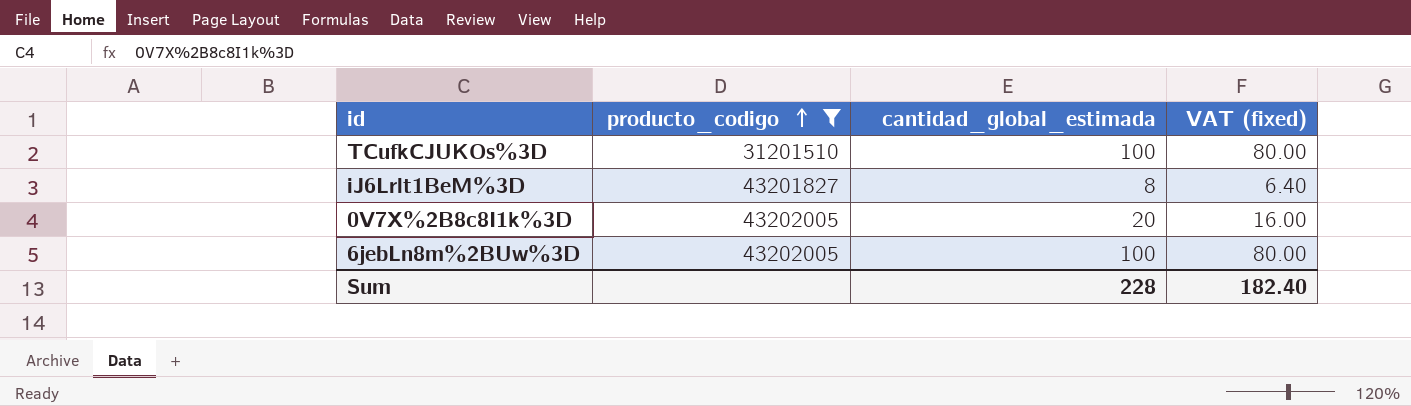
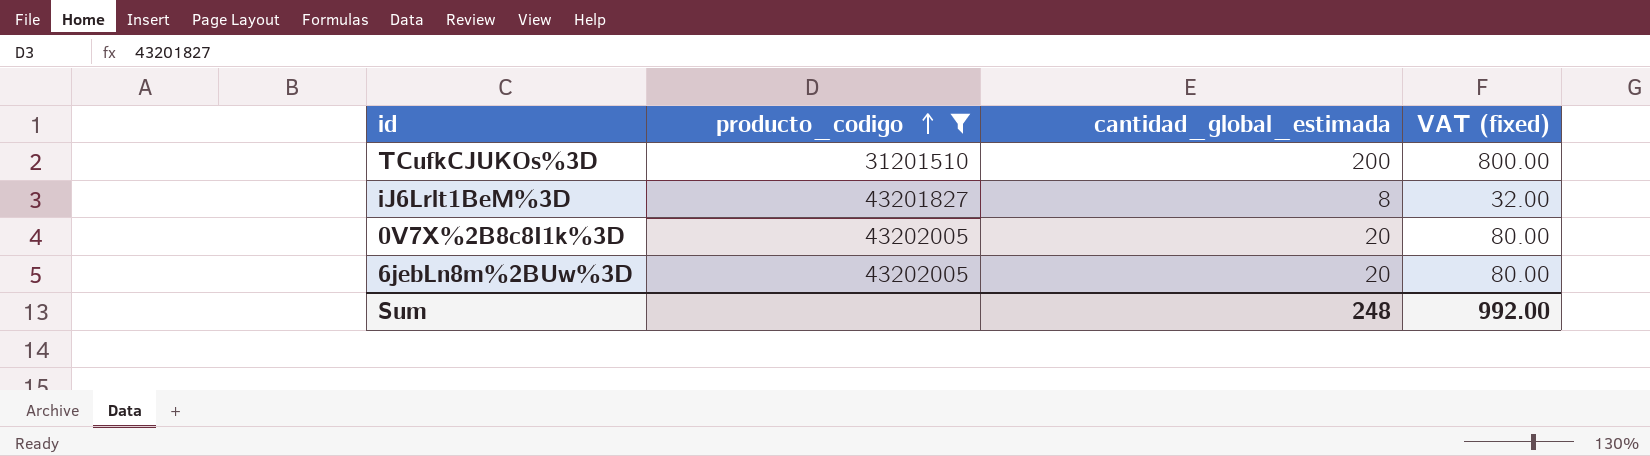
column VAT (fixed) | formula: [cantidad_global_estimada] * 0.8 -> [cantidad_global_estimada] * 4
TCufkCJUKOs%3D | cantidad_global_estimada: 100 -> 200
6jebLn8m%2BUw%3D | cantidad_global_estimada: 100 -> 20
Sum | cantidad_global_estimada: 228 -> 248
Sum | VAT (fixed): 182.40 -> 992.00

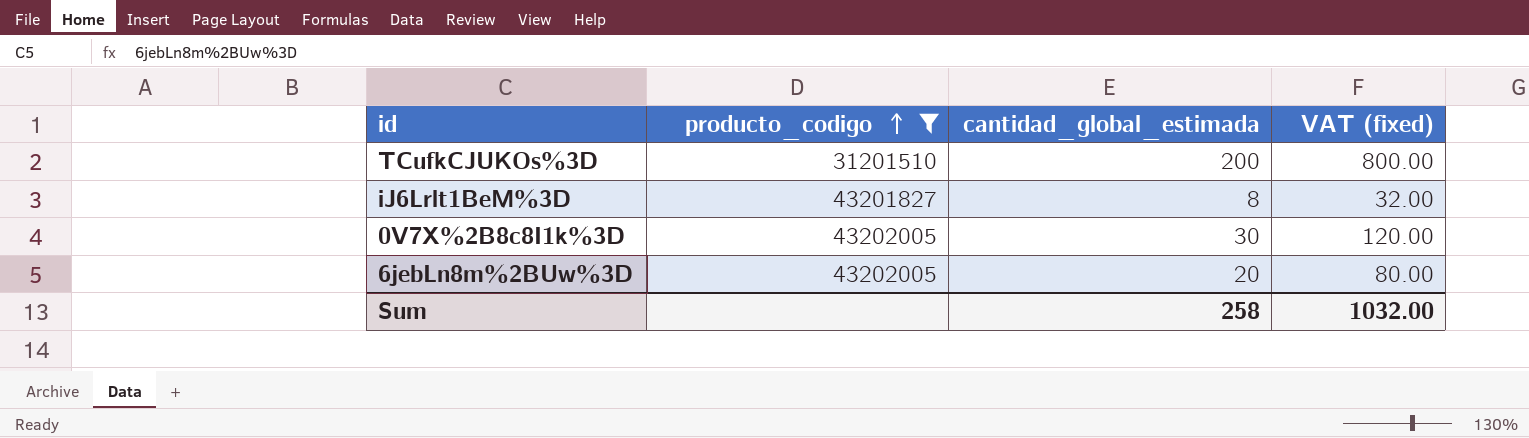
0V7X%2B8c8I1k%3D | cantidad_global_estimada: 20 -> 30
0V7X%2B8c8I1k%3D | VAT (fixed): 80.00 -> 120.00
Sum | cantidad_global_estimada: 248 -> 258
Sum | VAT (fixed): 992.00 -> 1032.00

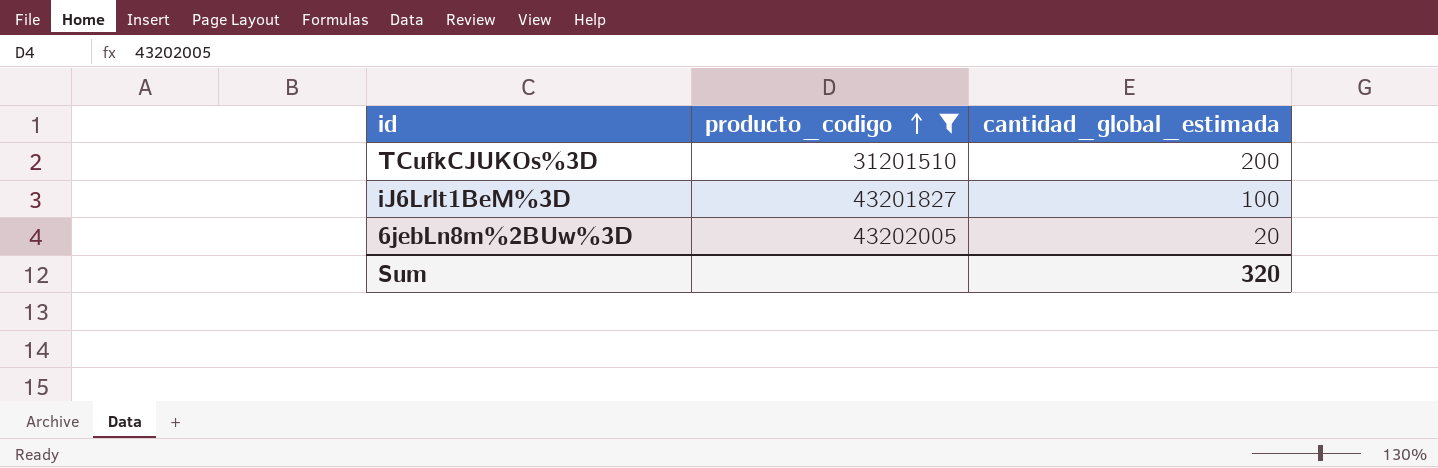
column VAT (fixed) | formula: [cantidad_global_estimada] * 4 -> none
row 0V7X%2B8c8I1k%3D: 43202005 | 30 | 120.00 -> none
iJ6Lrlt1BeM%3D | cantidad_global_estimada: 8 -> 100
Sum | cantidad_global_estimada: 258 -> 320

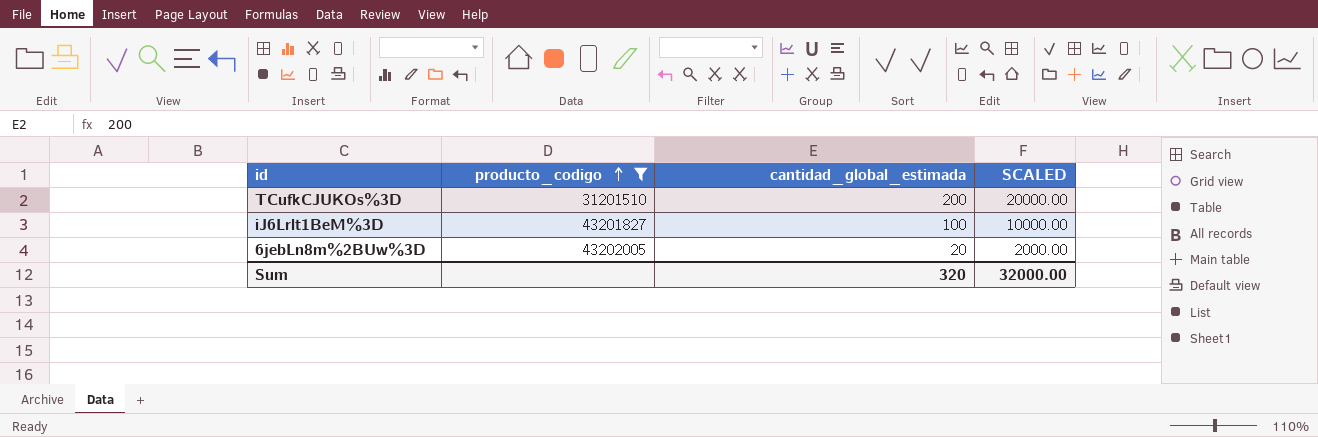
column SCALED | formula: none -> [cantidad_global_estimada] * 100

